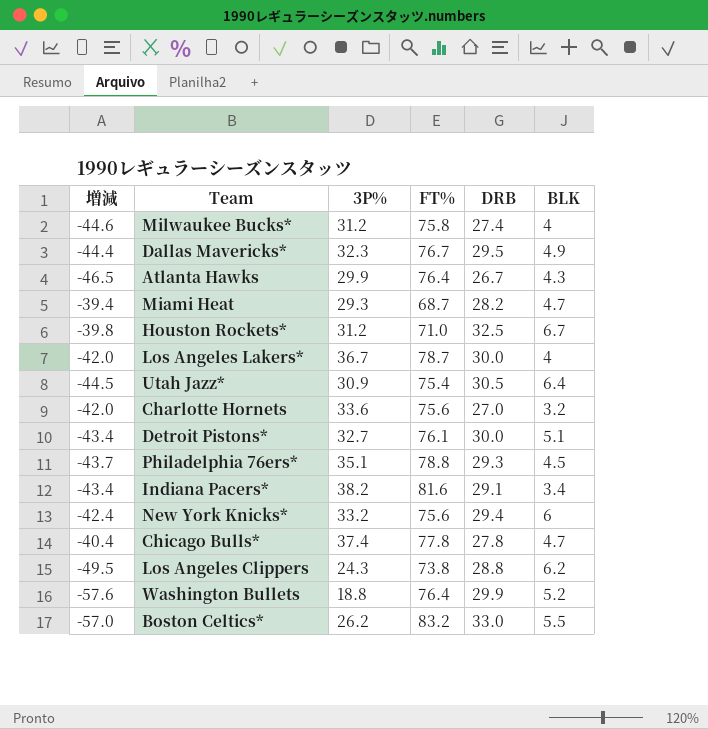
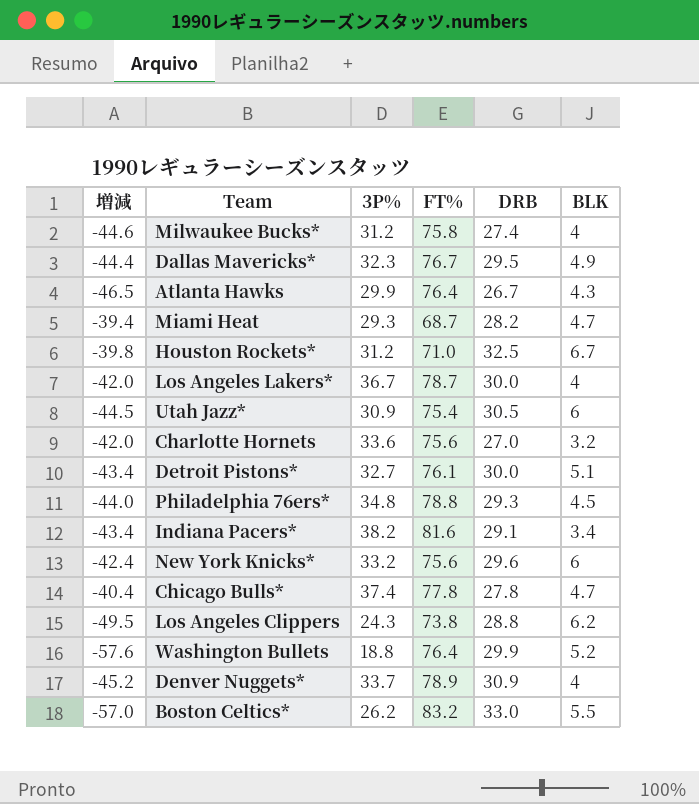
Utah Jazz* | BLK: 6.4 -> 6
Philadelphia 76ers* | 増減: -43.7 -> -44.0
Philadelphia 76ers* | 3P%: 35.1 -> 34.8
New York Knicks* | DRB: 29.4 -> 29.6
row Denver Nuggets*: none -> -45.2 | 33.7 | 78.9 | 30.9 | 4

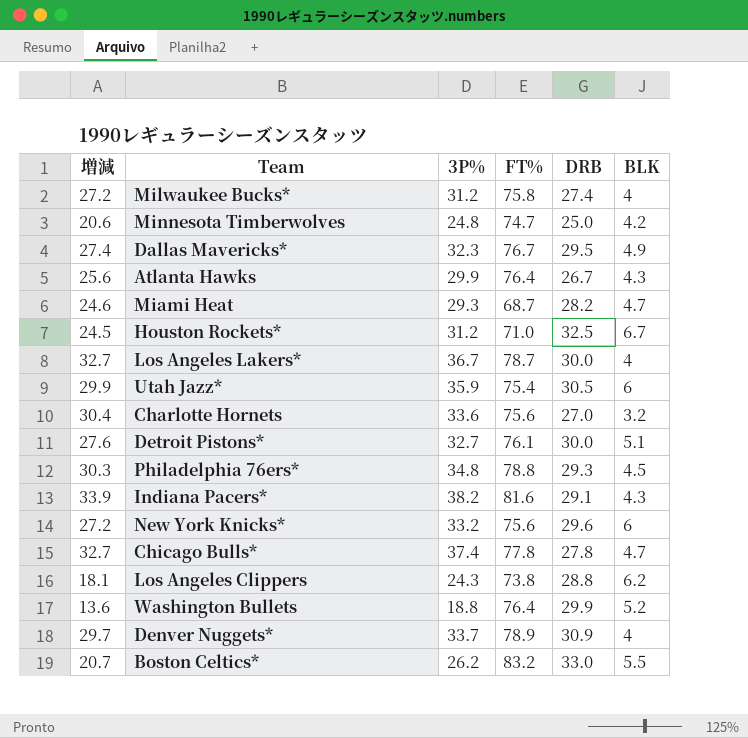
column 増減 | formula: [3P%] - [FT%] -> [3P%] - [BLK]
row Minnesota Timberwolves: none -> 20.6 | 24.8 | 74.7 | 25.0 | 4.2
Utah Jazz* | 3P%: 30.9 -> 35.9
Indiana Pacers* | BLK: 3.4 -> 4.3

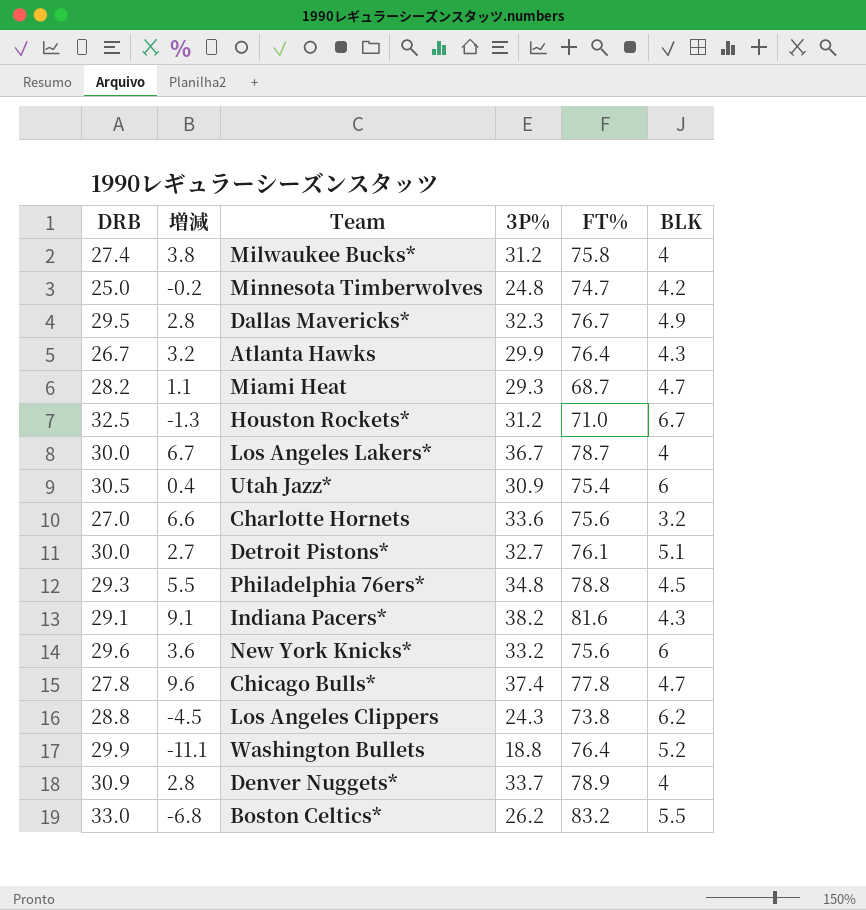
column DRB | position: 5 -> 1
column 増減 | formula: [3P%] - [BLK] -> [3P%] - [DRB]
Utah Jazz* | 3P%: 35.9 -> 30.9

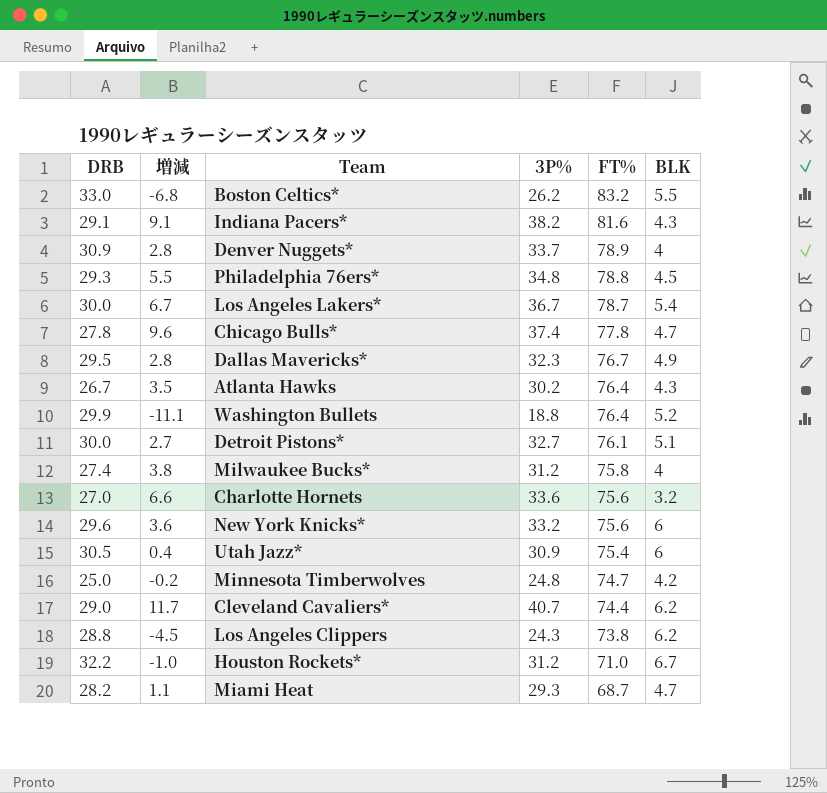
row order: none -> FT% descending
Los Angeles Lakers* | BLK: 4 -> 5.4
Atlanta Hawks | 増減: 3.2 -> 3.5
Atlanta Hawks | 3P%: 29.9 -> 30.2
row Cleveland Cavaliers*: none -> 29.0 | 11.7 | 40.7 | 74.4 | 6.2
Houston Rockets* | DRB: 32.5 -> 32.2
Houston Rockets* | 増減: -1.3 -> -1.0

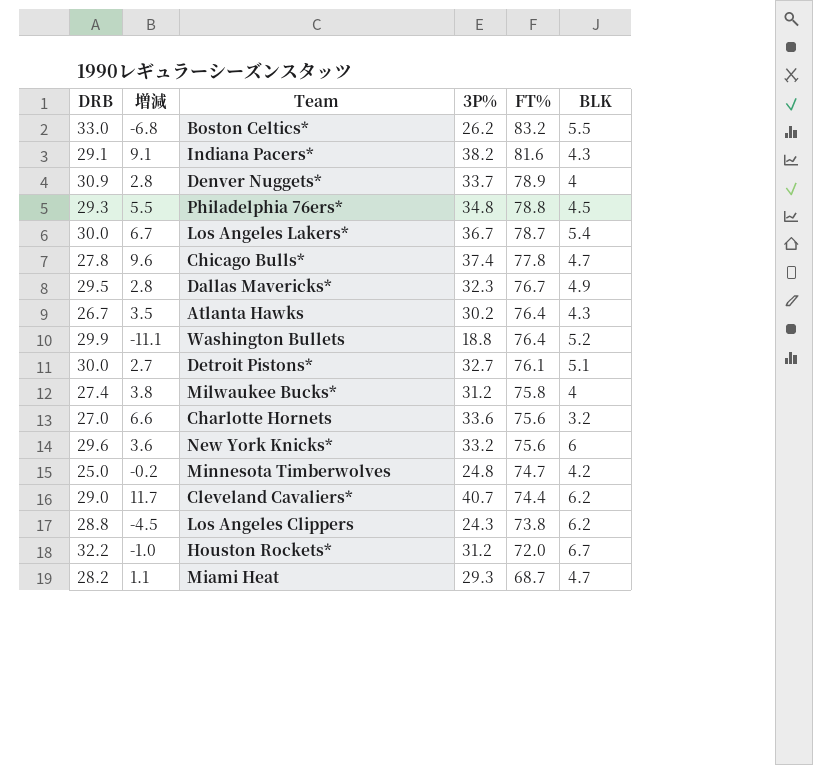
row Utah Jazz*: 30.5 | 0.4 | 30.9 | 75.4 | 6 -> none
Houston Rockets* | FT%: 71.0 -> 72.0

